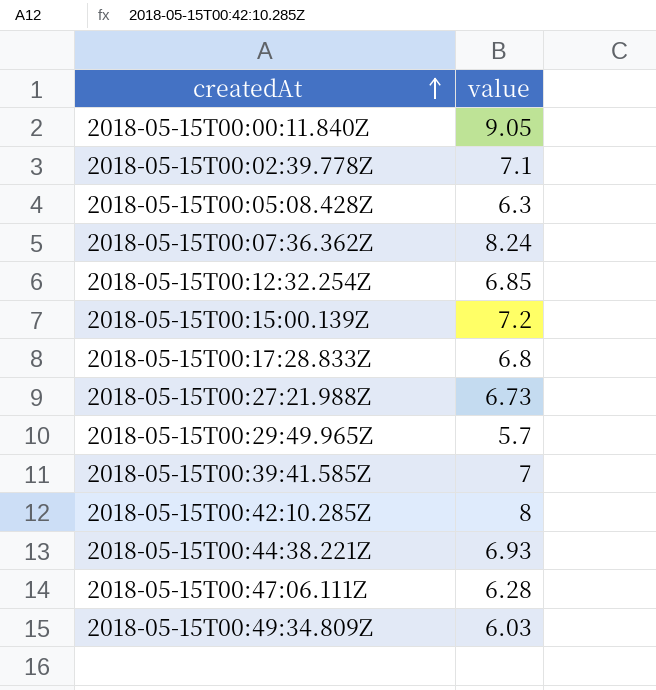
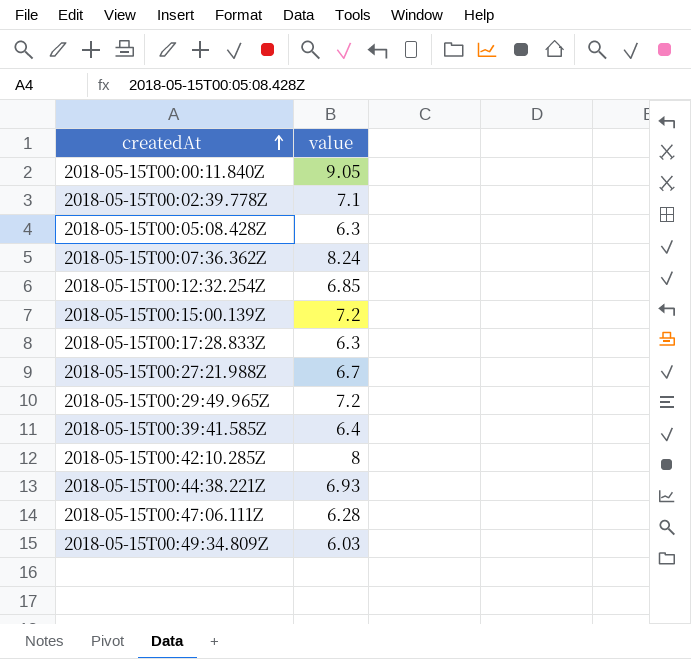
2018-05-15T00:17:28.833Z | value: 6.8 -> 6.3
2018-05-15T00:27:21.988Z | value: 6.73 -> 6.7
2018-05-15T00:29:49.965Z | value: 5.7 -> 7.2
2018-05-15T00:39:41.585Z | value: 7 -> 6.4

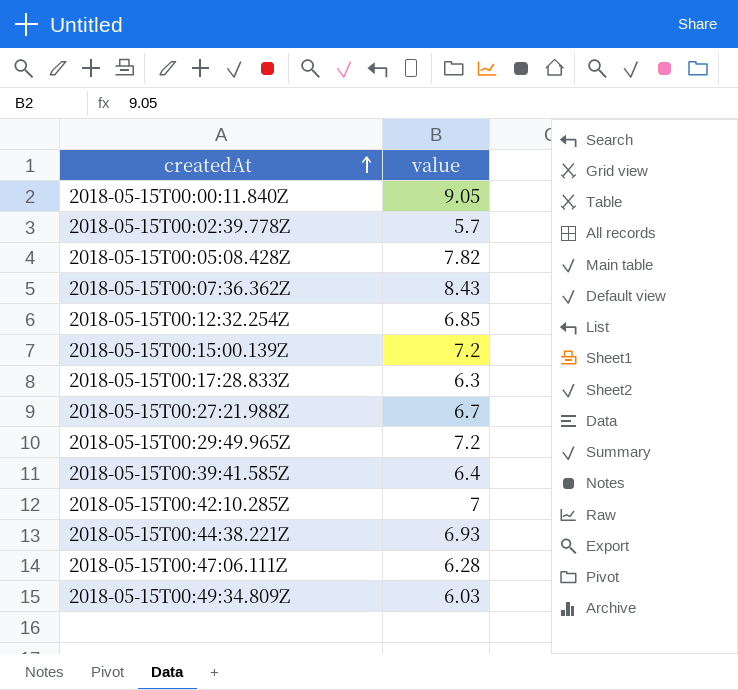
2018-05-15T00:02:39.778Z | value: 7.1 -> 5.7
2018-05-15T00:05:08.428Z | value: 6.3 -> 7.82
2018-05-15T00:07:36.362Z | value: 8.24 -> 8.43
2018-05-15T00:42:10.285Z | value: 8 -> 7

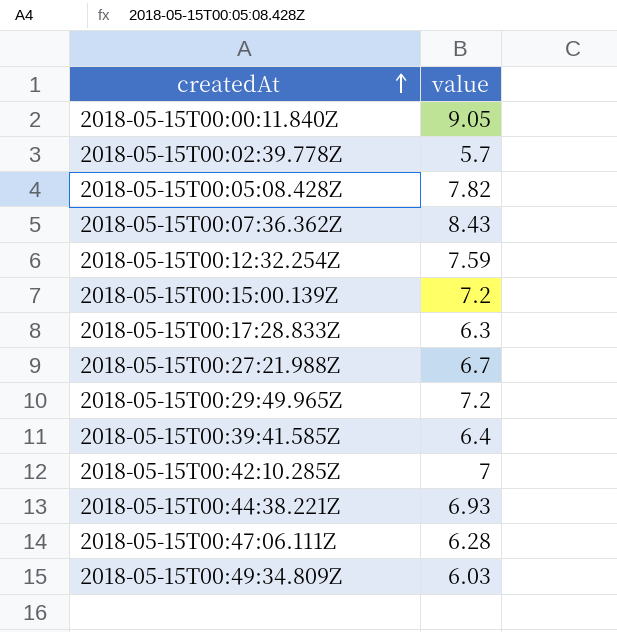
2018-05-15T00:12:32.254Z | value: 6.85 -> 7.59

